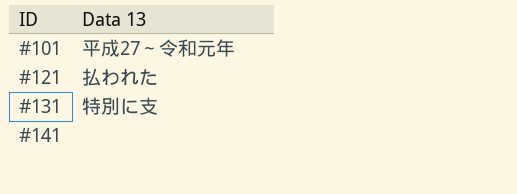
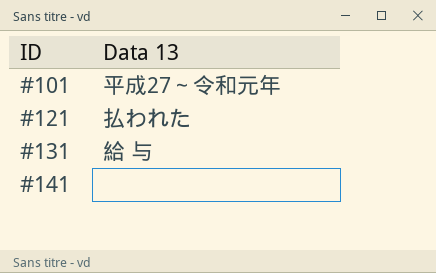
#131 | Data 13: 特別に支 -> 給 与

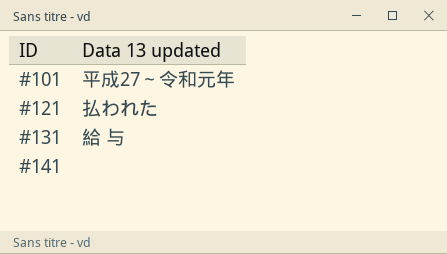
column name: Data 13 -> Data 13 updated

